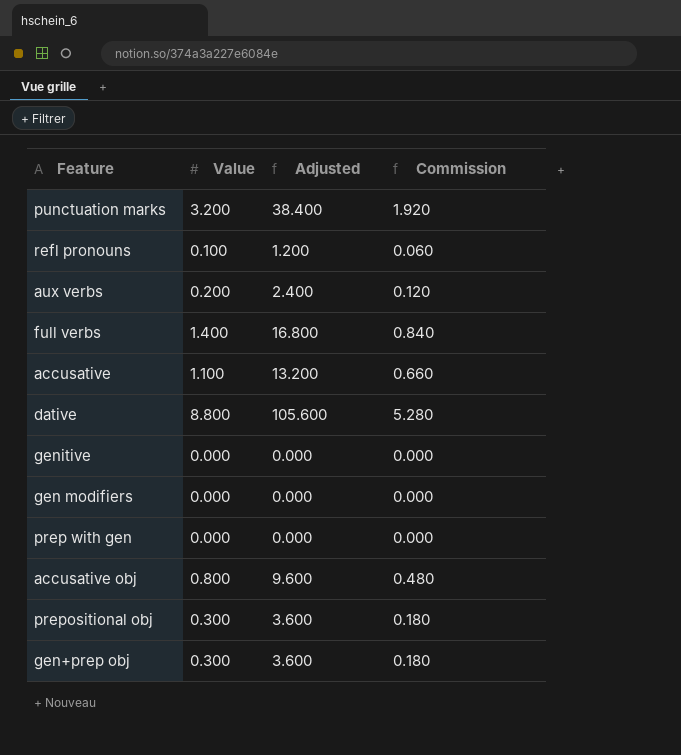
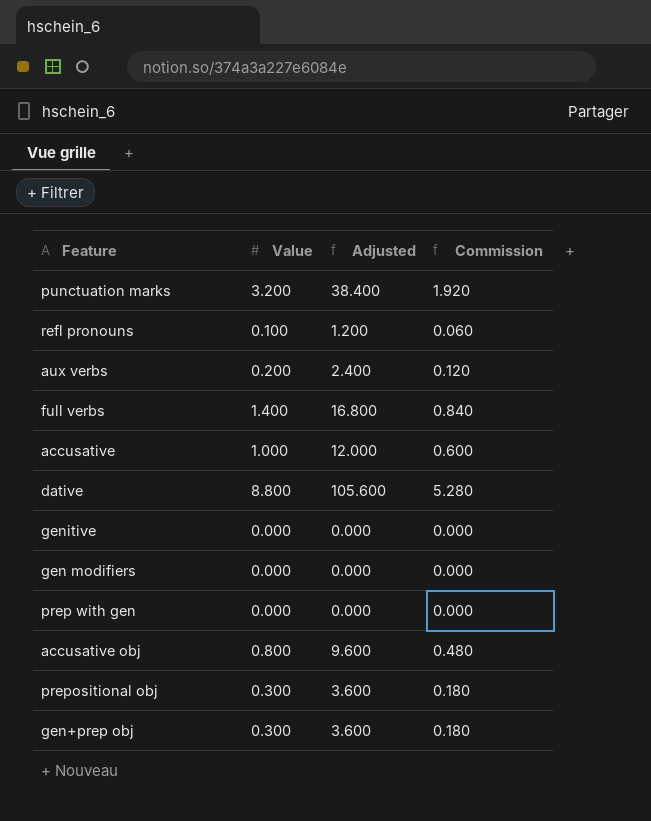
accusative | Value: 1.100 -> 1.000
accusative | Adjusted: 13.200 -> 12.000
accusative | Commission: 0.660 -> 0.600

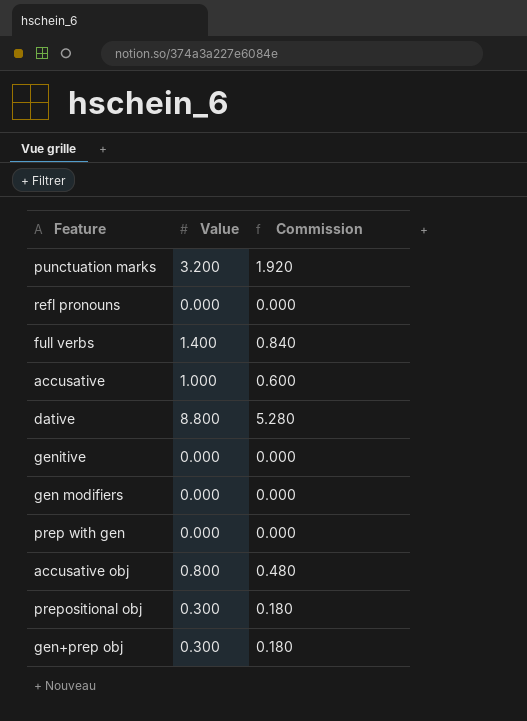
column Adjusted | formula: [Value] * 12 -> none
row aux verbs: 0.200 | 2.400 | 0.120 -> none
refl pronouns | Value: 0.100 -> 0.000
refl pronouns | Commission: 0.060 -> 0.000

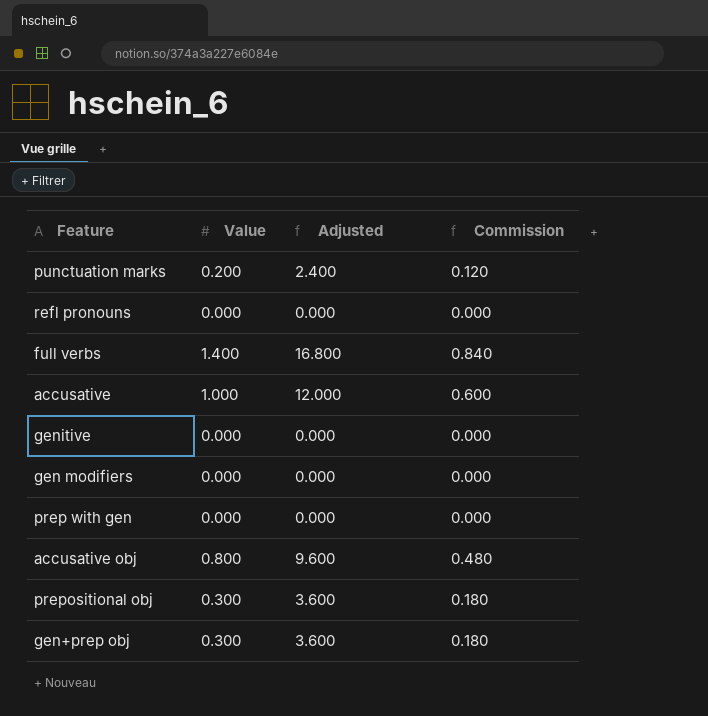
column Adjusted | formula: none -> [Value] * 12
row dative: 8.800 | 5.280 -> none
punctuation marks | Value: 3.200 -> 0.200
punctuation marks | Commission: 1.920 -> 0.120

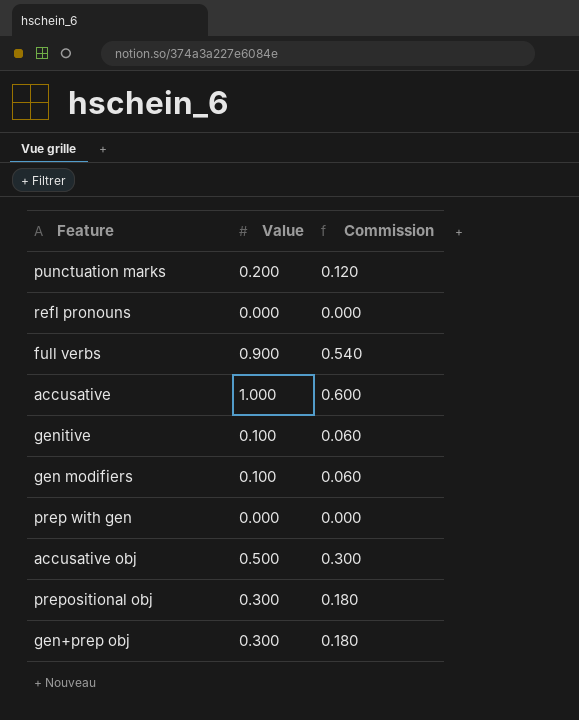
column Adjusted | formula: [Value] * 12 -> none
full verbs | Value: 1.400 -> 0.900
full verbs | Commission: 0.840 -> 0.540
genitive | Value: 0.000 -> 0.100
genitive | Commission: 0.000 -> 0.060
gen modifiers | Value: 0.000 -> 0.100
gen modifiers | Commission: 0.000 -> 0.060
accusative obj | Value: 0.800 -> 0.500
accusative obj | Commission: 0.480 -> 0.300

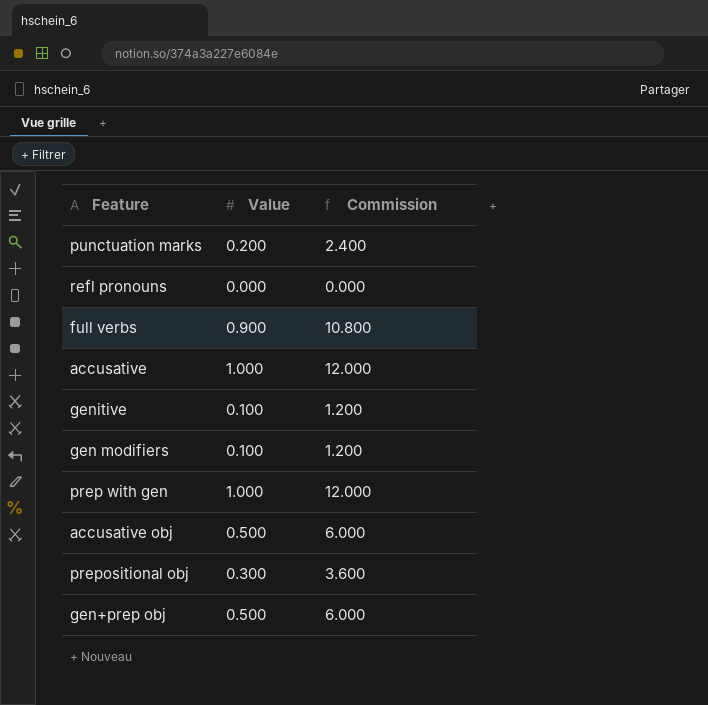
column Commission | formula: [Value] * 0.6 -> [Value] * 12
prep with gen | Value: 0.000 -> 1.000
gen+prep obj | Value: 0.300 -> 0.500

